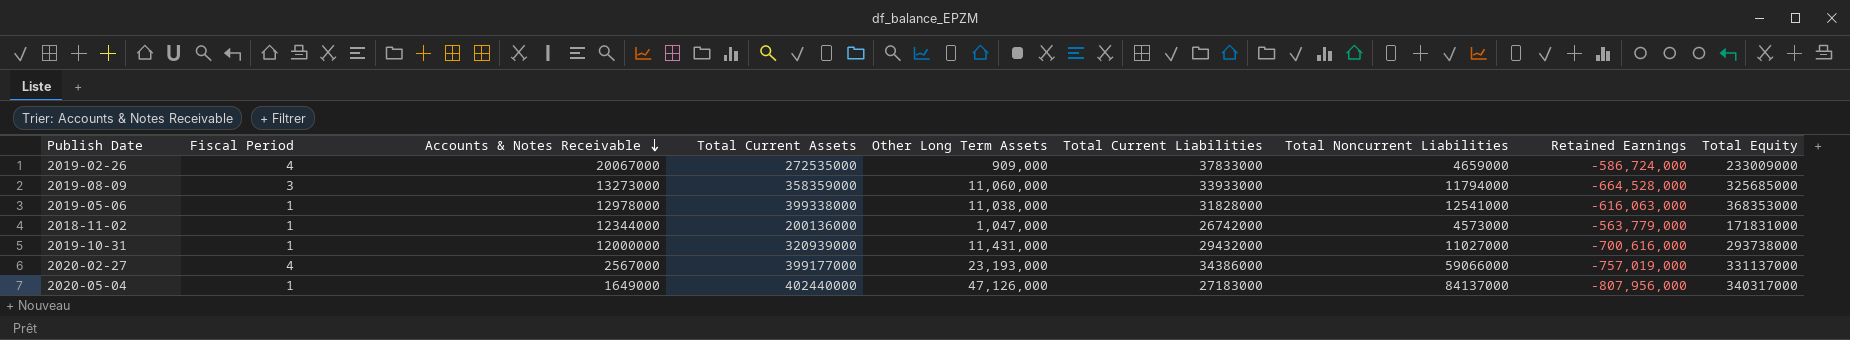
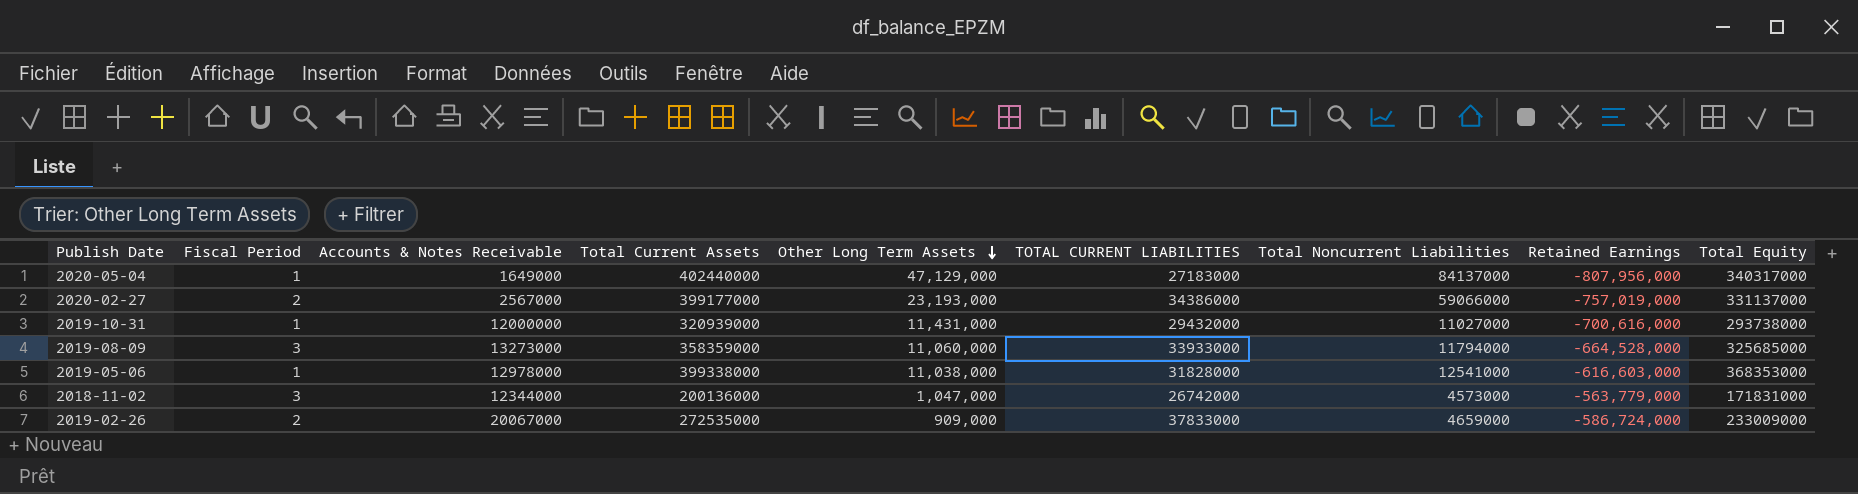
row order: Accounts & Notes Receivable descending -> Other Long Term Assets descending
column name: Total Current Liabilities -> TOTAL CURRENT LIABILITIES
2020-05-04 | Other Long Term Assets: 47,126,000 -> 47,129,000
2020-02-27 | Fiscal Period: 4 -> 2
2019-05-06 | Retained Earnings: -616,063,000 -> -616,603,000
2018-11-02 | Fiscal Period: 1 -> 3
2019-02-26 | Fiscal Period: 4 -> 2

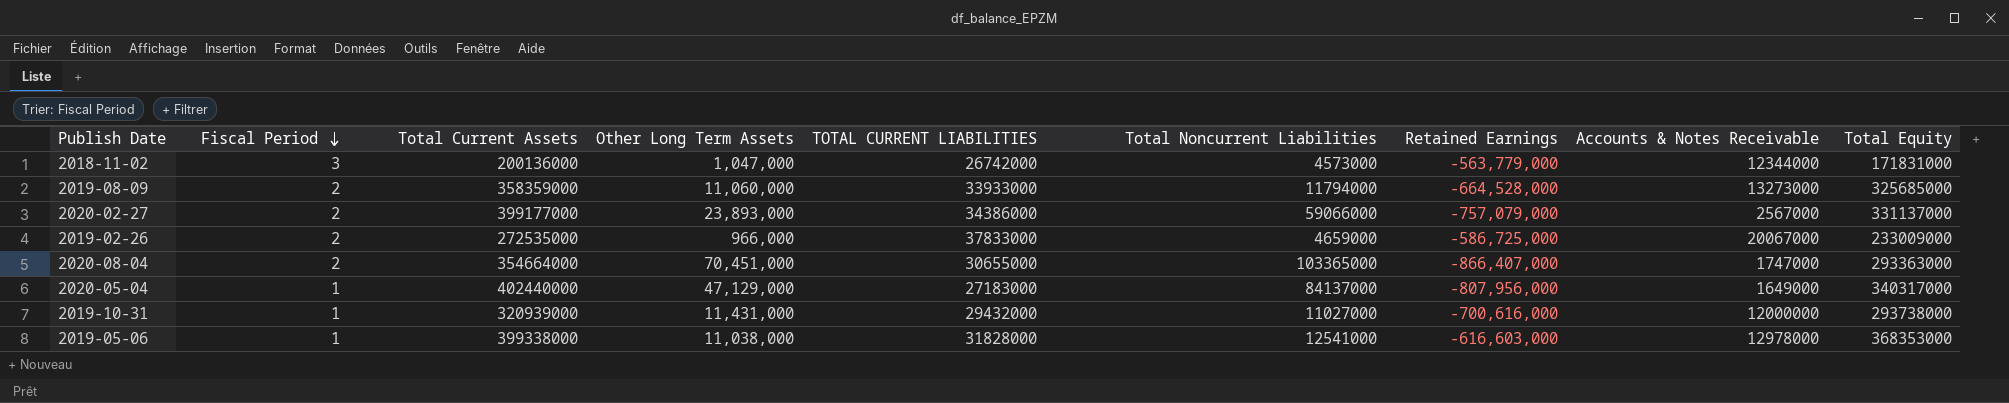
row order: Other Long Term Assets descending -> Fiscal Period descending
column Accounts & Notes Receivable | position: 3 -> 8
2019-08-09 | Fiscal Period: 3 -> 2
2020-02-27 | Other Long Term Assets: 23,193,000 -> 23,893,000
2020-02-27 | Retained Earnings: -757,019,000 -> -757,079,000
2019-02-26 | Other Long Term Assets: 909,000 -> 966,000
2019-02-26 | Retained Earnings: -586,724,000 -> -586,725,000
row 2020-08-04: none -> 2 | 354664000 | 70,451,000 | 30655000 | 103365000 | -866,407,000 | 1747000 | 293363000

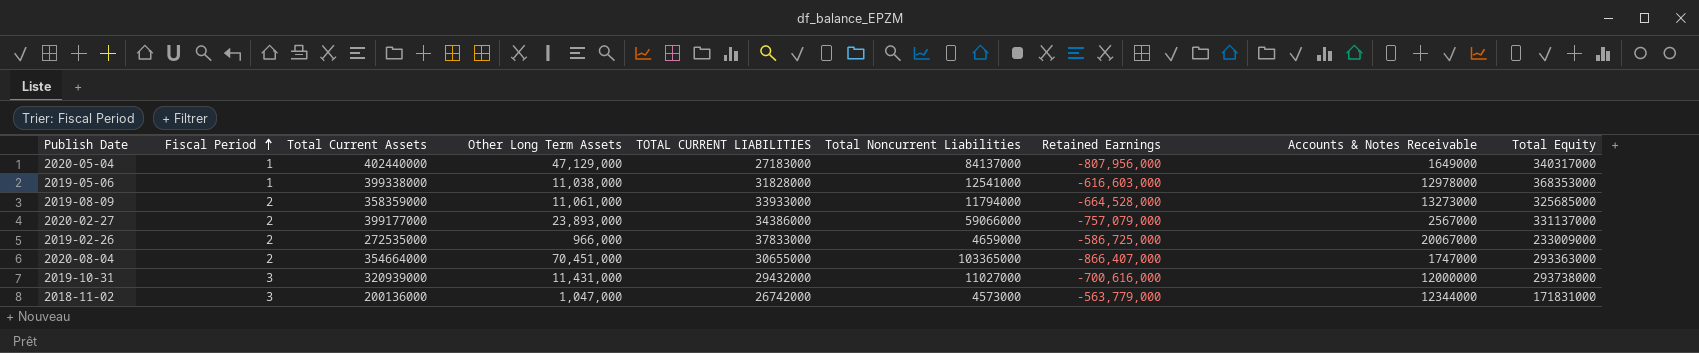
row order: Fiscal Period descending -> Fiscal Period ascending
2019-08-09 | Other Long Term Assets: 11,060,000 -> 11,061,000
2019-10-31 | Fiscal Period: 1 -> 3

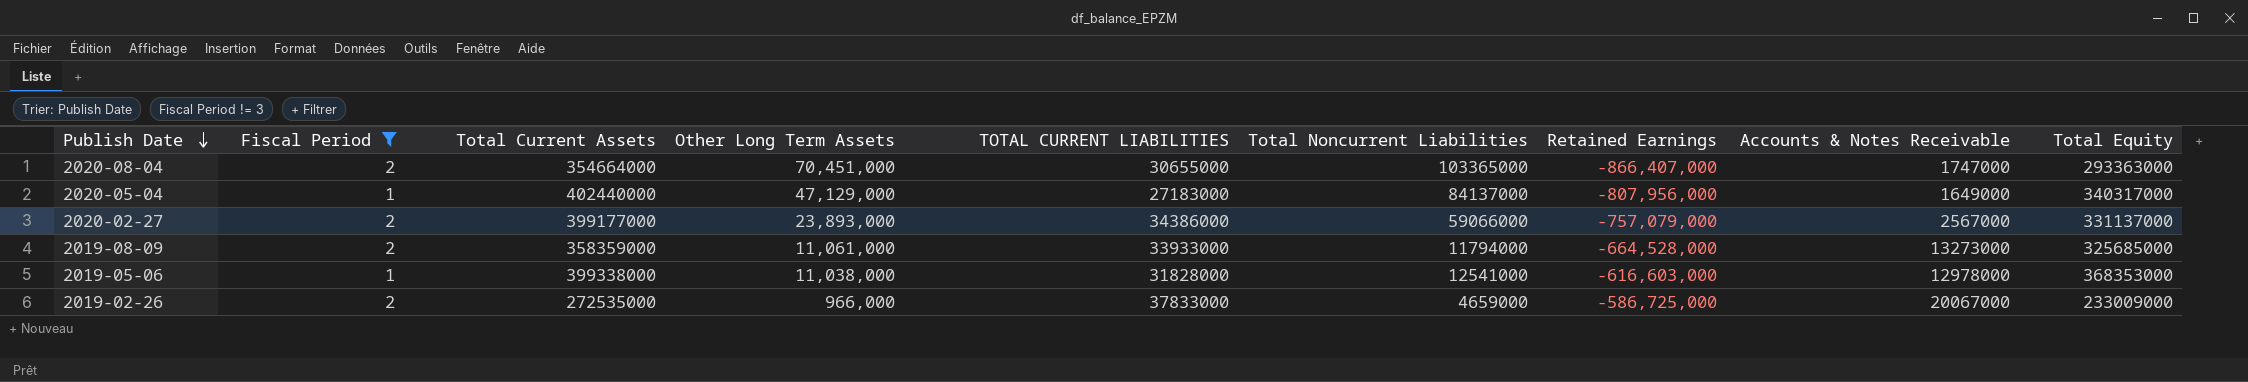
filter: none -> Fiscal Period != 3
row order: Fiscal Period ascending -> Publish Date descending

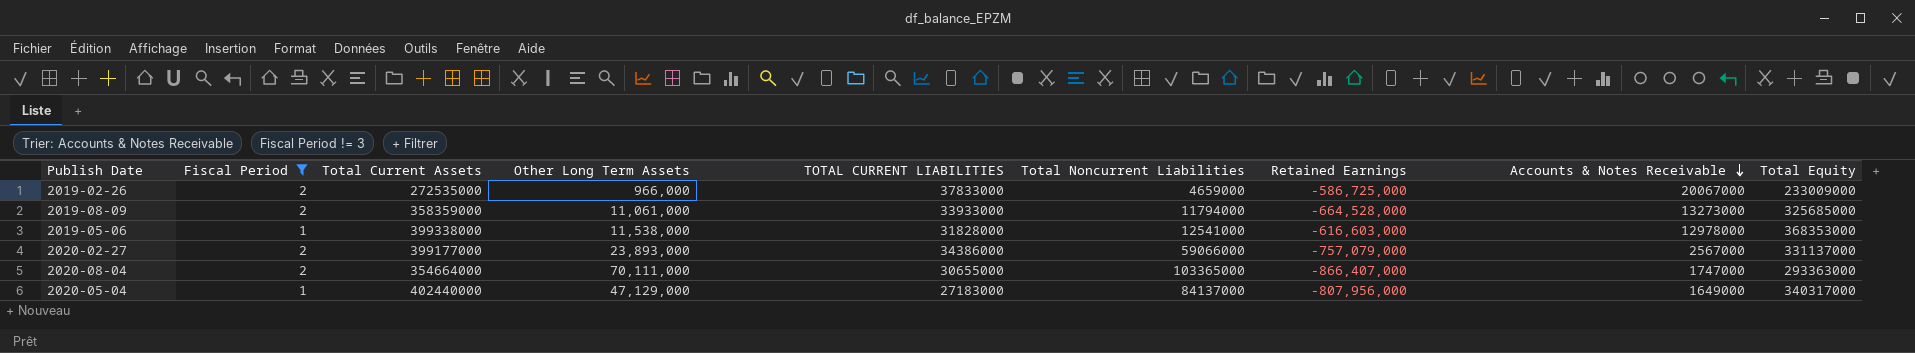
row order: Publish Date descending -> Accounts & Notes Receivable descending
2019-05-06 | Other Long Term Assets: 11,038,000 -> 11,538,000
2020-08-04 | Other Long Term Assets: 70,451,000 -> 70,111,000

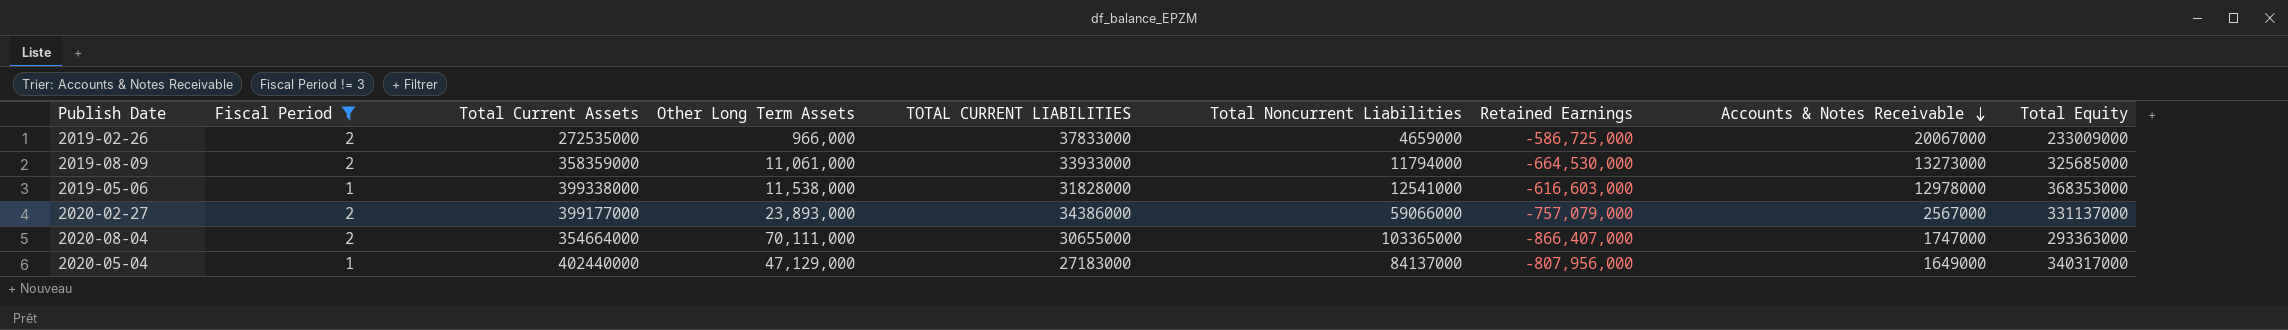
2019-08-09 | Retained Earnings: -664,528,000 -> -664,530,000

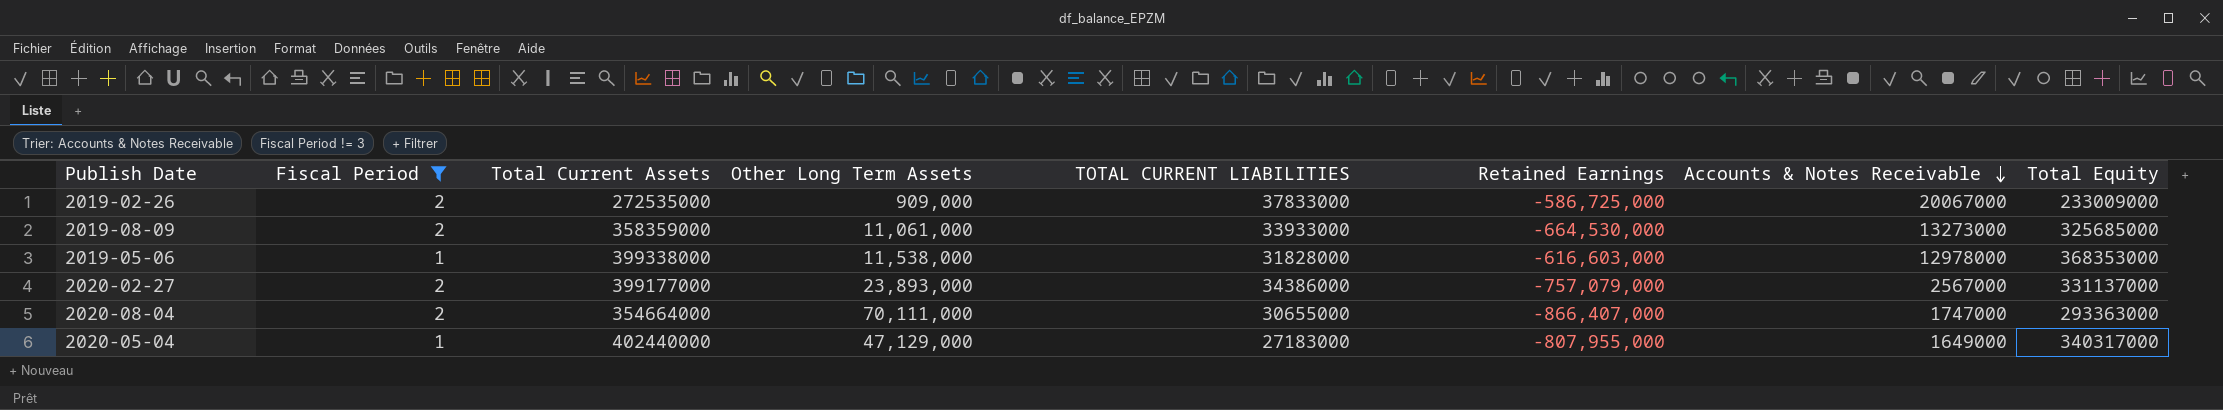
column Total Noncurrent Liabilities | position: 6 -> none
2019-02-26 | Other Long Term Assets: 966,000 -> 909,000
2020-05-04 | Retained Earnings: -807,956,000 -> -807,955,000

